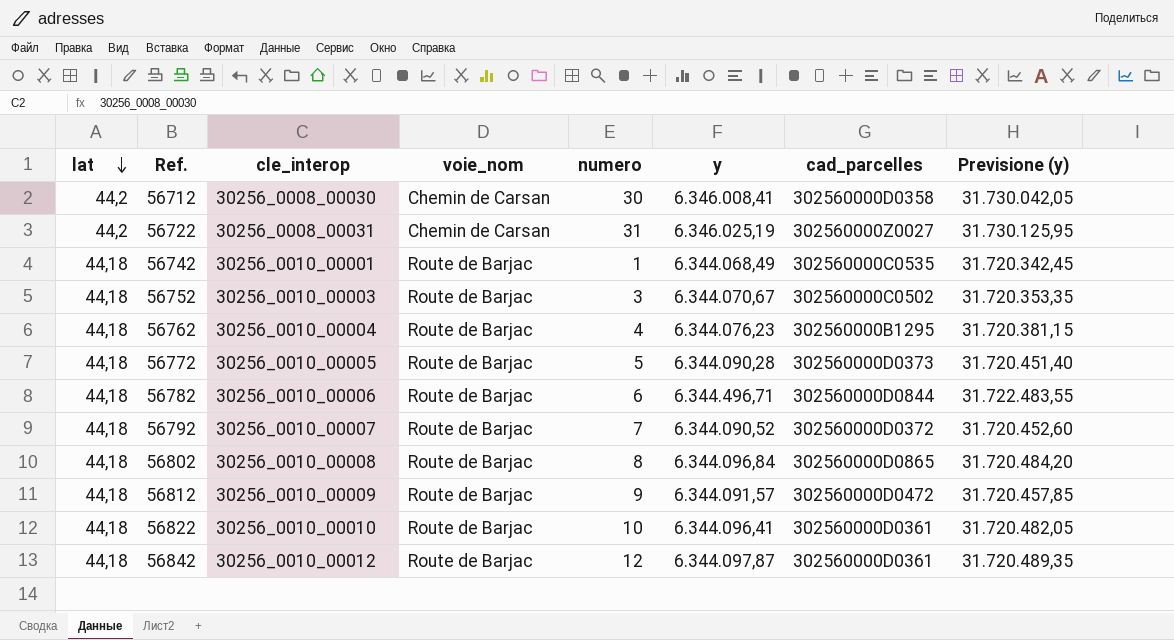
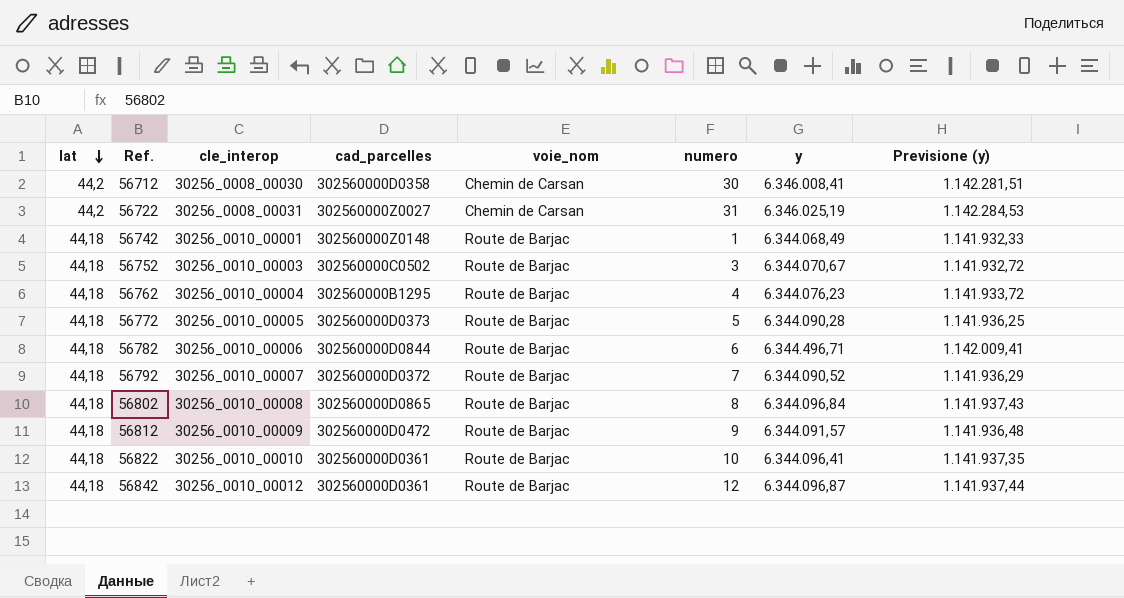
column cad_parcelles | position: 7 -> 4
column Previsione (y) | formula: [y] * 5 -> [y] * 0,18
56742 | cad_parcelles: 302560000C0535 -> 302560000Z0148
56842 | y: 6.344.097,87 -> 6.344.096,87

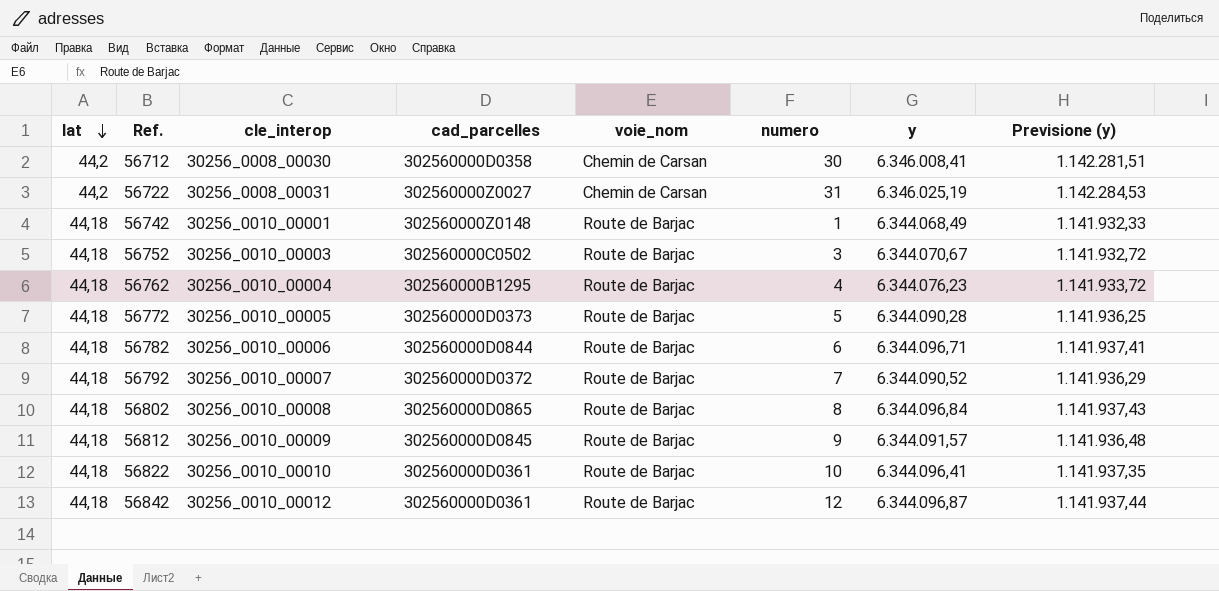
56782 | y: 6.344.496,71 -> 6.344.096,71
56782 | Previsione (y): 1.142.009,41 -> 1.141.937,41
56812 | cad_parcelles: 302560000D0472 -> 302560000D0845

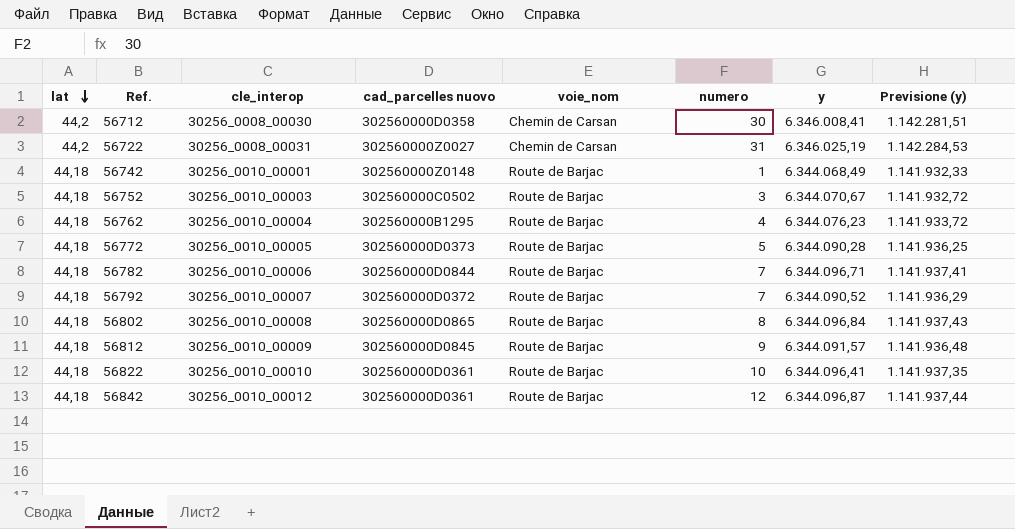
column name: cad_parcelles -> cad_parcelles nuovo
56782 | numero: 6 -> 7

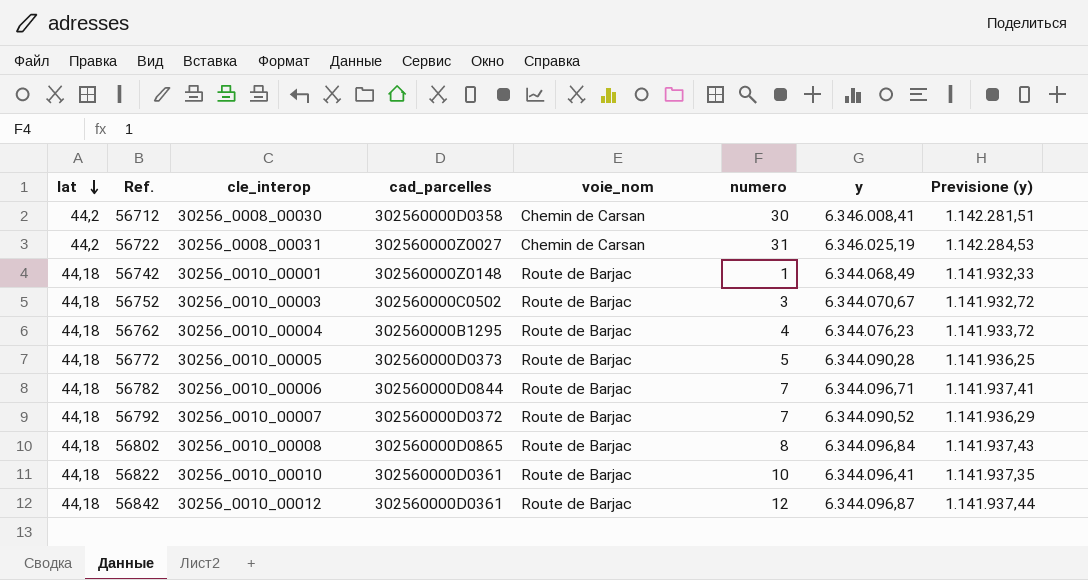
column name: cad_parcelles nuovo -> cad_parcelles
row 56812: 44,18 | 30256_0010_00009 | 302560000D0845 | Route de Barjac | 9 | 6.344.091,57 | 1.141.936,48 -> none

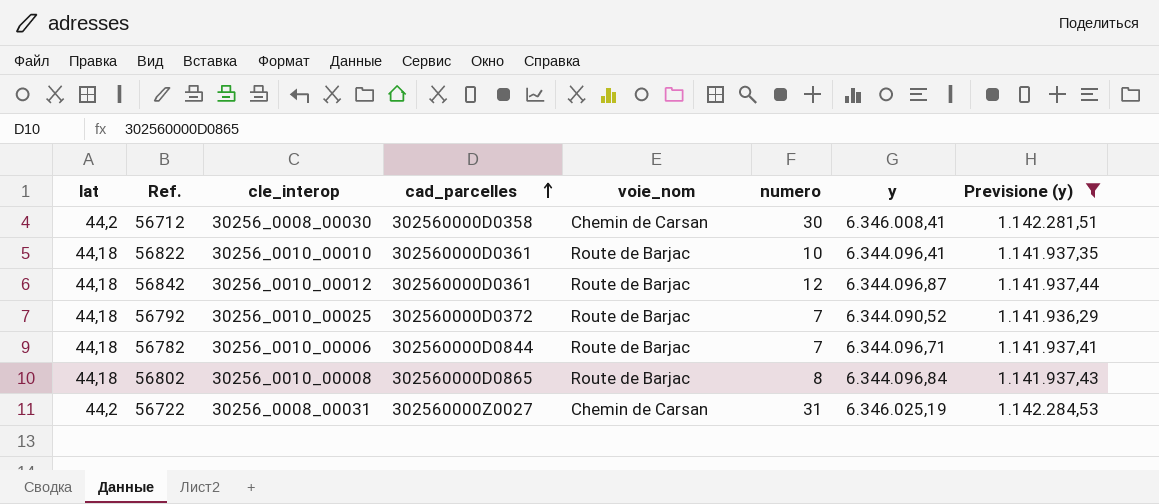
filter: none -> Previsione (y) >= 1.141.936,29
row order: lat descending -> cad_parcelles ascending
56792 | cle_interop: 30256_0010_00007 -> 30256_0010_00025

